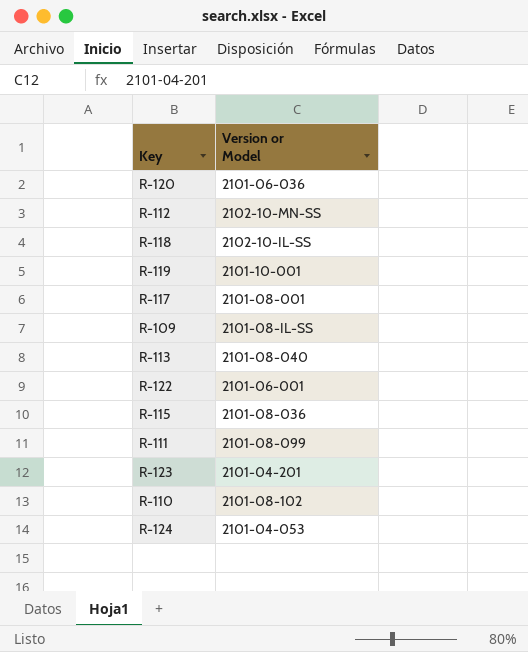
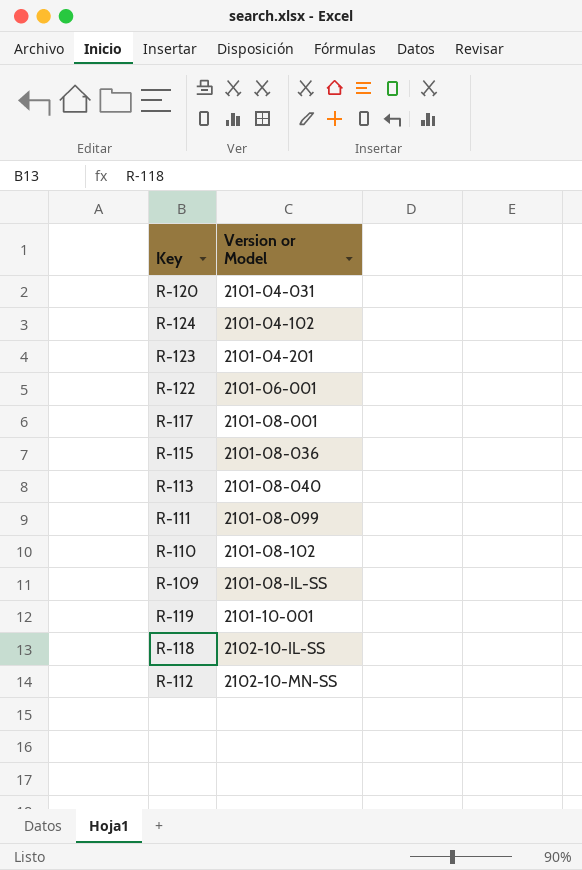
row order: none -> Version or Model ascending
R-120 | Version or Model: 2101-06-036 -> 2101-04-031
R-124 | Version or Model: 2101-04-053 -> 2101-04-102

